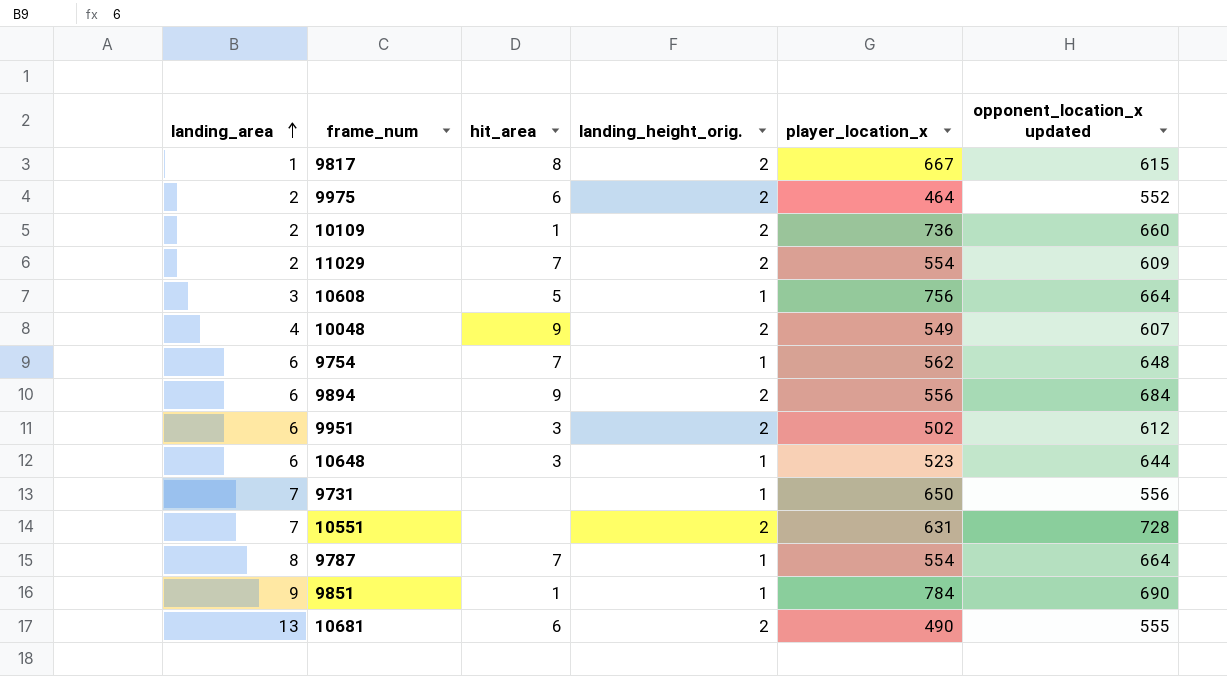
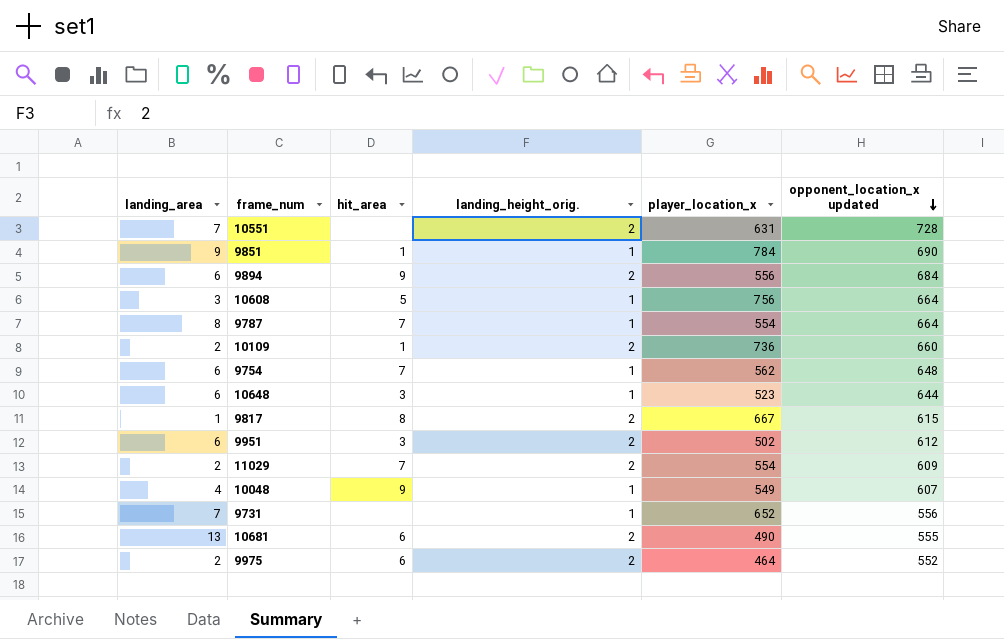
row order: landing_area ascending -> opponent_location_x updated descending
10048 | landing_height_orig.: 2 -> 1
9731 | player_location_x: 650 -> 652

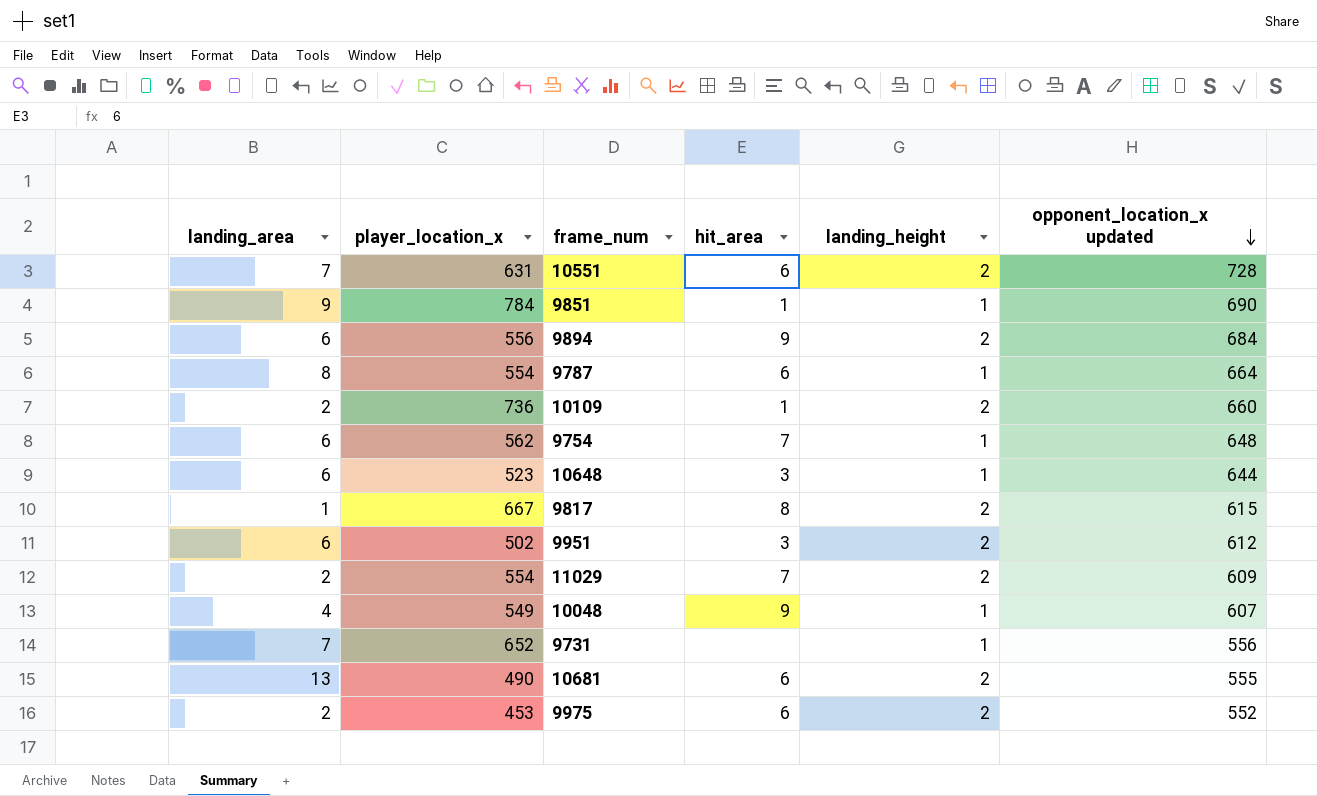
column player_location_x | position: 5 -> 2
column name: landing_height_orig. -> landing_height
row 10608: 3 | 5 | 1 | 756 | 664 -> none
10551 | hit_area: none -> 6
9787 | hit_area: 7 -> 6
9975 | player_location_x: 464 -> 453

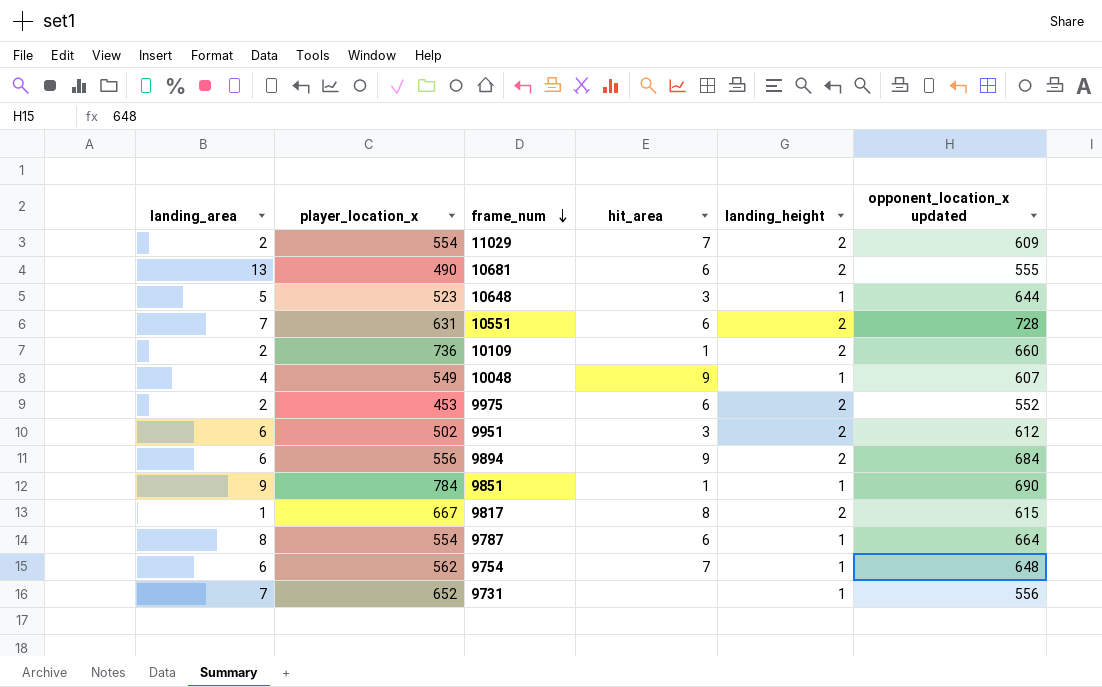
row order: opponent_location_x updated descending -> frame_num descending
10648 | landing_area: 6 -> 5

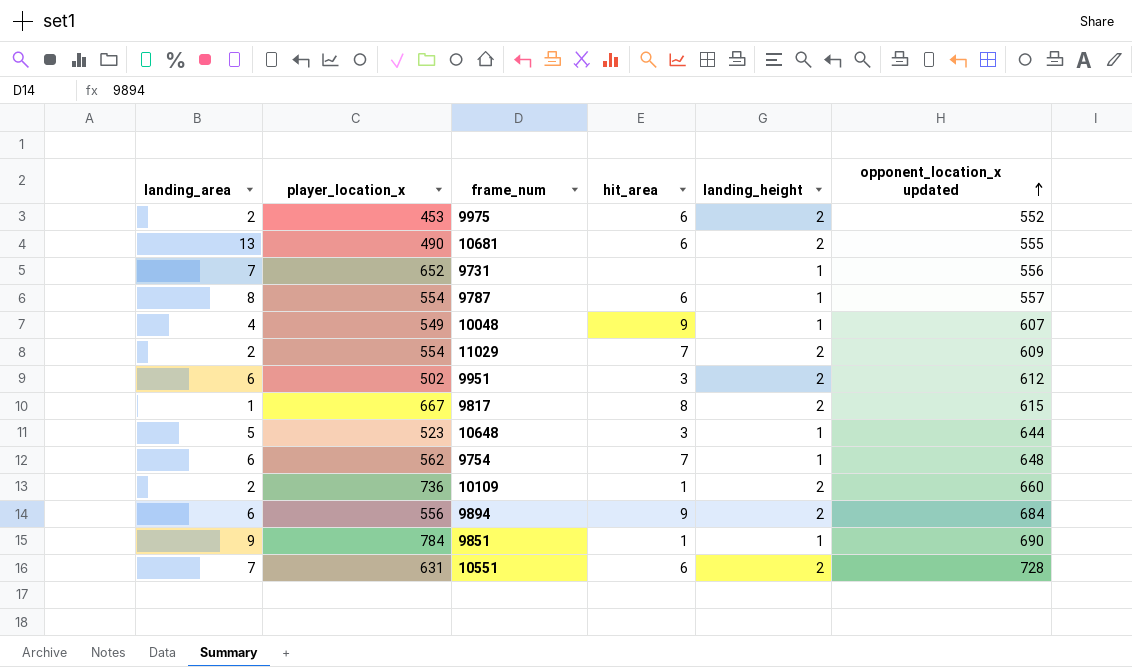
row order: frame_num descending -> opponent_location_x updated ascending
9787 | opponent_location_x updated: 664 -> 557

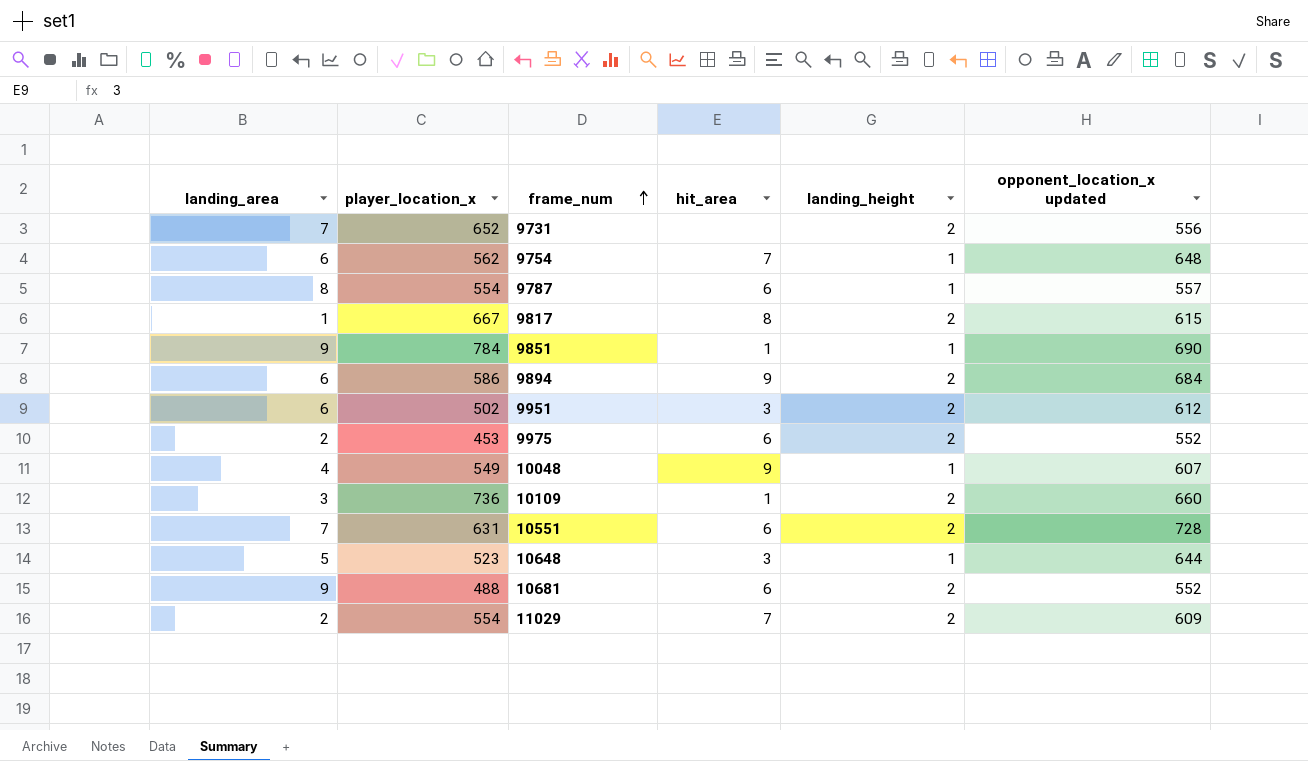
row order: opponent_location_x updated ascending -> frame_num ascending
9731 | landing_height: 1 -> 2
9894 | player_location_x: 556 -> 586
10109 | landing_area: 2 -> 3
10681 | landing_area: 13 -> 9
10681 | player_location_x: 490 -> 488
10681 | opponent_location_x updated: 555 -> 552

